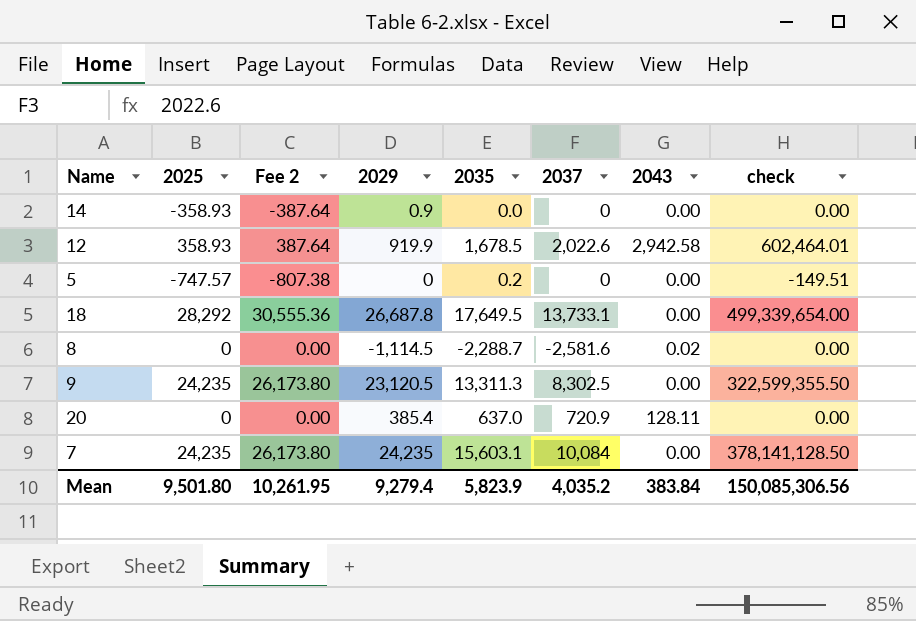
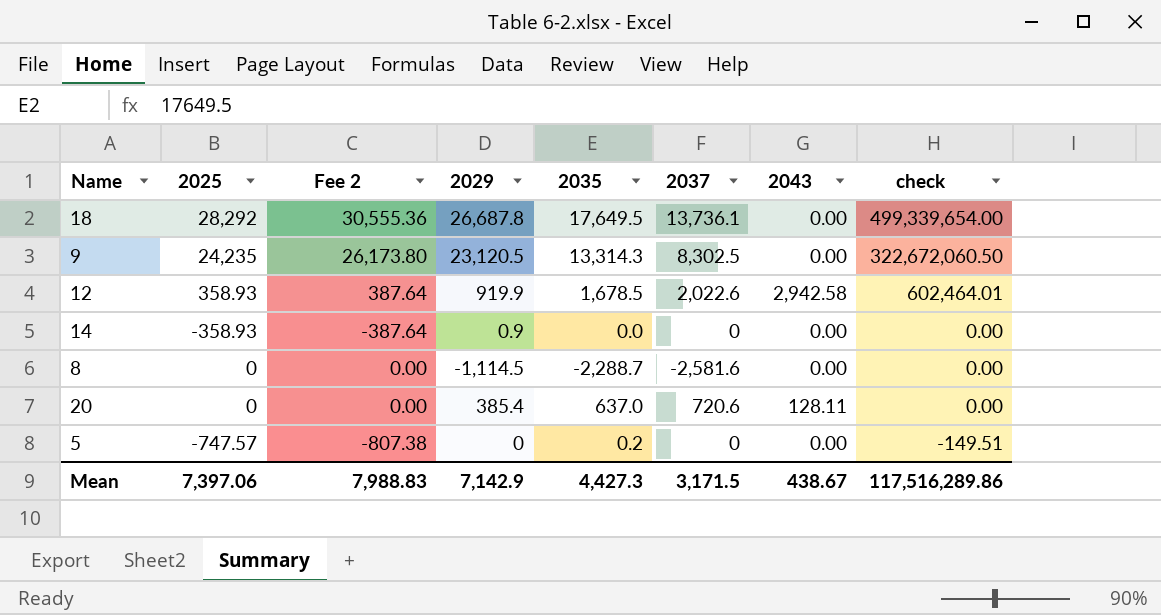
row order: none -> check descending
row 7: 24,235 | 26,173.80 | 24,235 | 15,603.1 | 10,084 | 0.00 | 378,141,128.50 -> none
18 | 2037: 13,733.1 -> 13,736.1
9 | 2035: 13,311.3 -> 13,314.3
9 | check: 322,599,355.50 -> 322,672,060.50
8 | 2043: 0.02 -> 0.00
20 | 2037: 720.9 -> 720.6
Mean | 2025: 9,501.80 -> 7,397.06
Mean | Fee 2: 10,261.95 -> 7,988.83
Mean | 2029: 9,279.4 -> 7,142.9
Mean | 2035: 5,823.9 -> 4,427.3
Mean | 2037: 4,035.2 -> 3,171.5
Mean | 2043: 383.84 -> 438.67
Mean | check: 150,085,306.56 -> 117,516,289.86

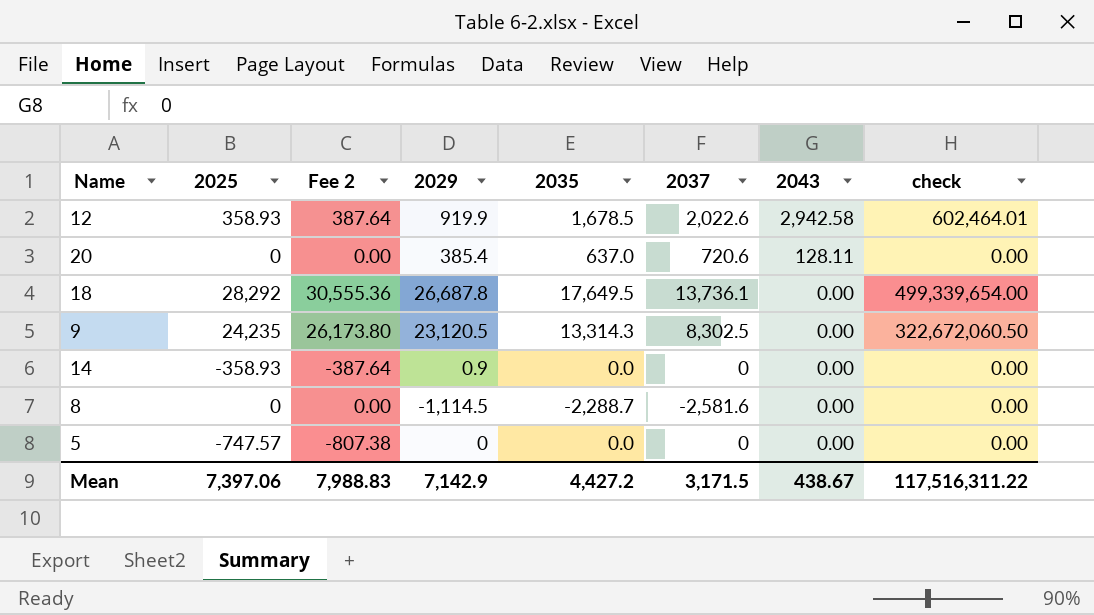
row order: check descending -> 2043 descending
5 | 2035: 0.2 -> 0.0
5 | check: -149.51 -> 0.00
Mean | 2035: 4,427.3 -> 4,427.2
Mean | check: 117,516,289.86 -> 117,516,311.22

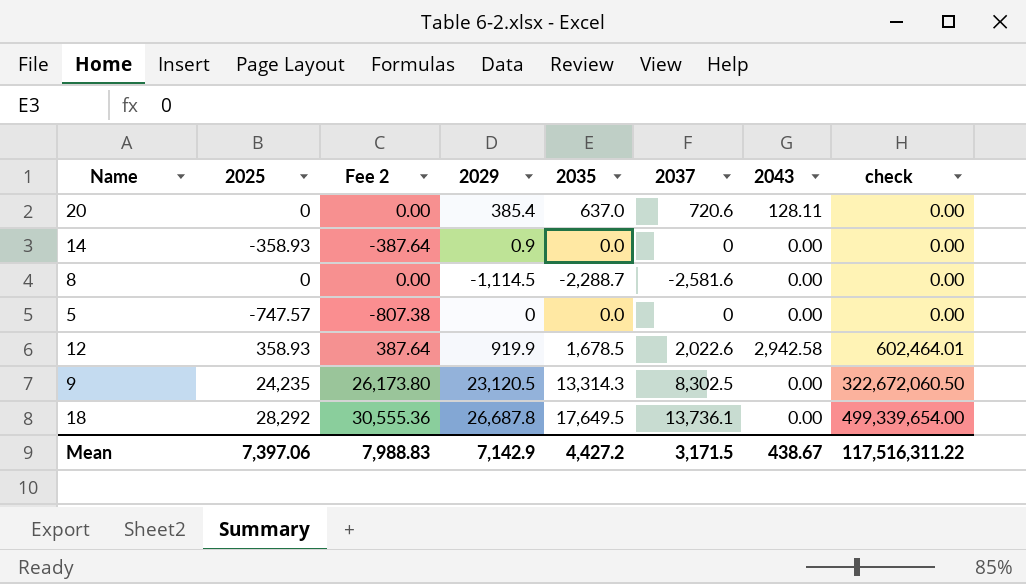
row order: 2043 descending -> check ascending

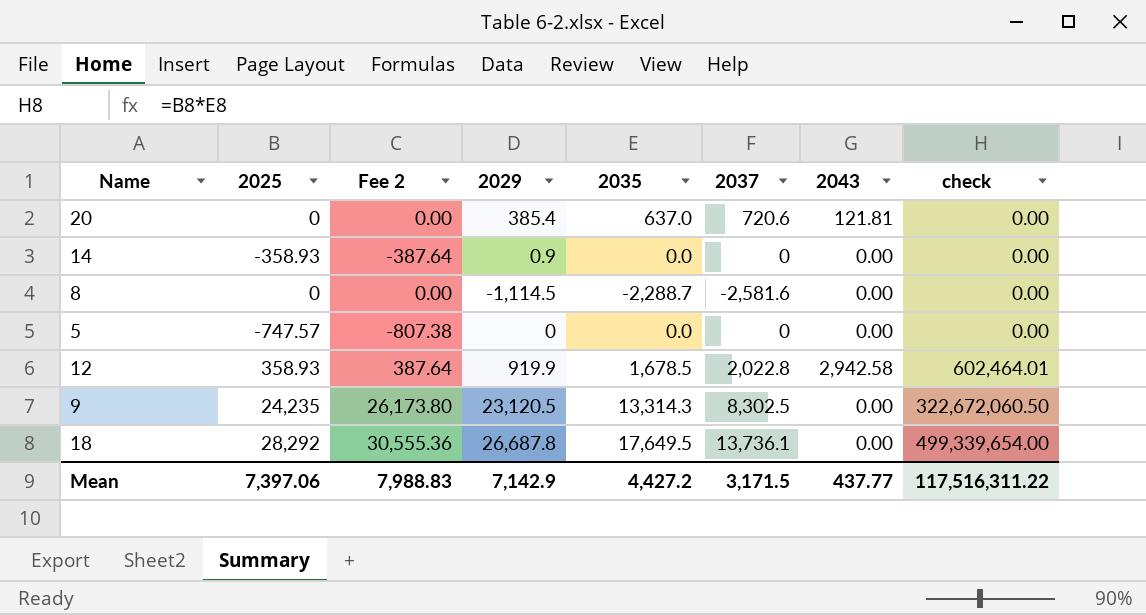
20 | 2043: 128.11 -> 121.81
12 | 2037: 2,022.6 -> 2,022.8
Mean | 2043: 438.67 -> 437.77

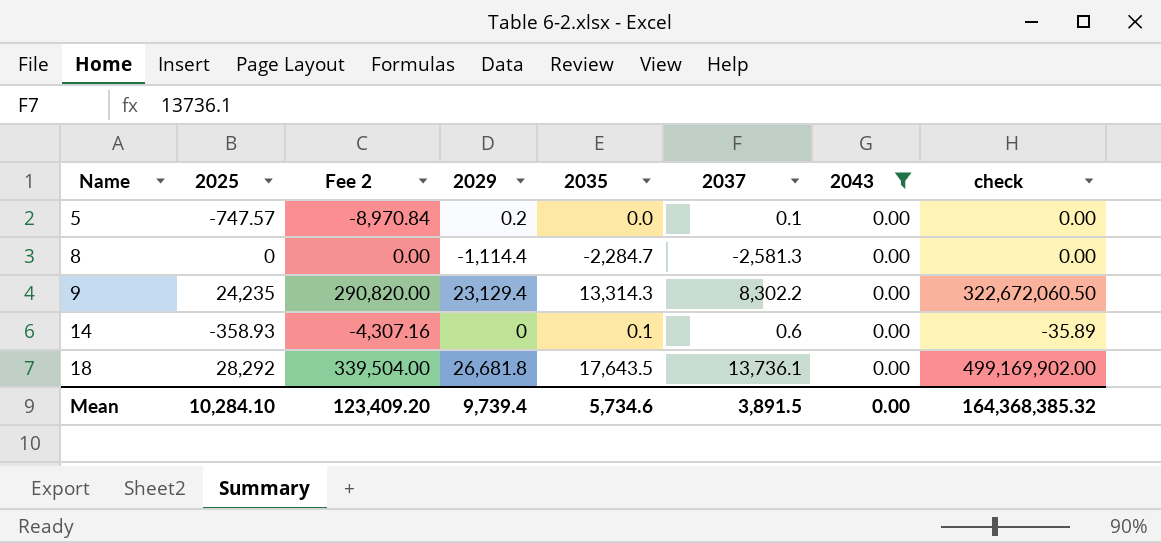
filter: none -> 2043 = 0.00
row order: check ascending -> Name ascending
column Fee 2 | formula: [2025] * 1.08 -> [2025] * 12
5 | 2029: 0 -> 0.2
5 | 2037: 0 -> 0.1
8 | 2029: -1,114.5 -> -1,114.4
8 | 2035: -2,288.7 -> -2,284.7
8 | 2037: -2,581.6 -> -2,581.3
9 | 2029: 23,120.5 -> 23,129.4
9 | 2037: 8,302.5 -> 8,302.2
14 | 2029: 0.9 -> 0
14 | 2035: 0.0 -> 0.1
14 | 2037: 0 -> 0.6
14 | check: 0.00 -> -35.89
18 | 2029: 26,687.8 -> 26,681.8
18 | 2035: 17,649.5 -> 17,643.5
18 | check: 499,339,654.00 -> 499,169,902.00
Mean | 2025: 7,397.06 -> 10,284.10
Mean | Fee 2: 7,988.83 -> 123,409.20
Mean | 2029: 7,142.9 -> 9,739.4
Mean | 2035: 4,427.2 -> 5,734.6
Mean | 2037: 3,171.5 -> 3,891.5
Mean | 2043: 437.77 -> 0.00
Mean | check: 117,516,311.22 -> 164,368,385.32

